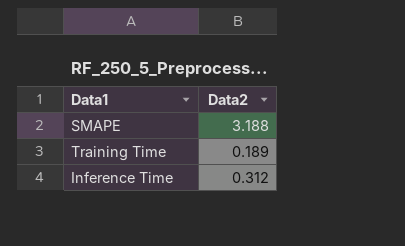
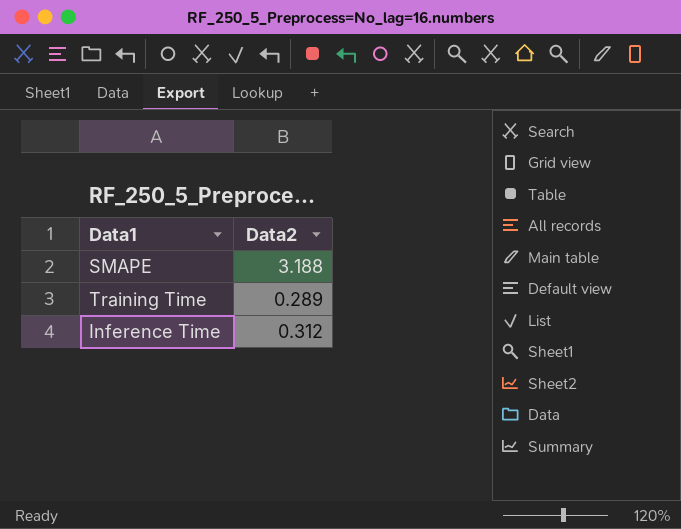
Training Time | Data2: 0.189 -> 0.289

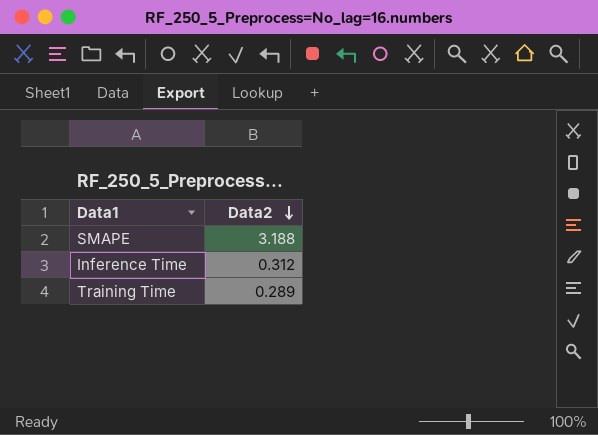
row order: none -> Data2 descending

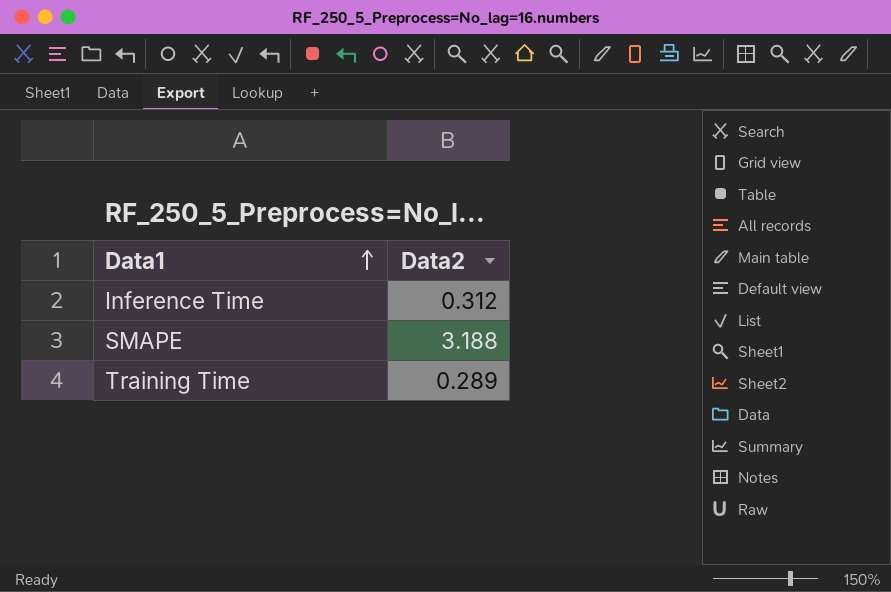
row order: Data2 descending -> Data1 ascending

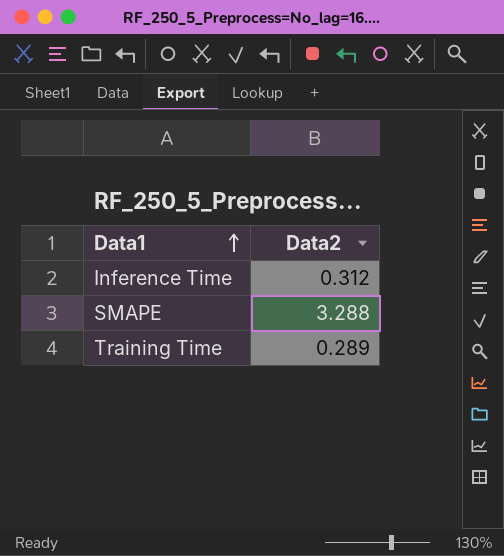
SMAPE | Data2: 3.188 -> 3.288

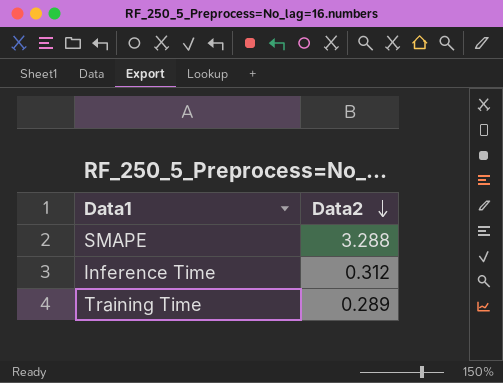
row order: Data1 ascending -> Data2 descending

